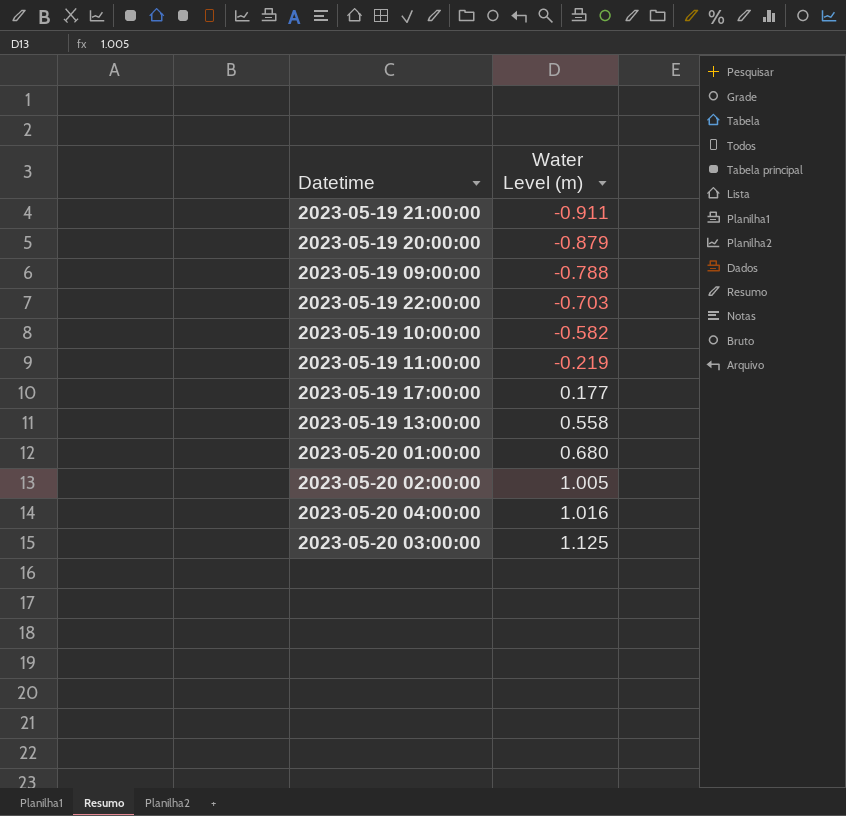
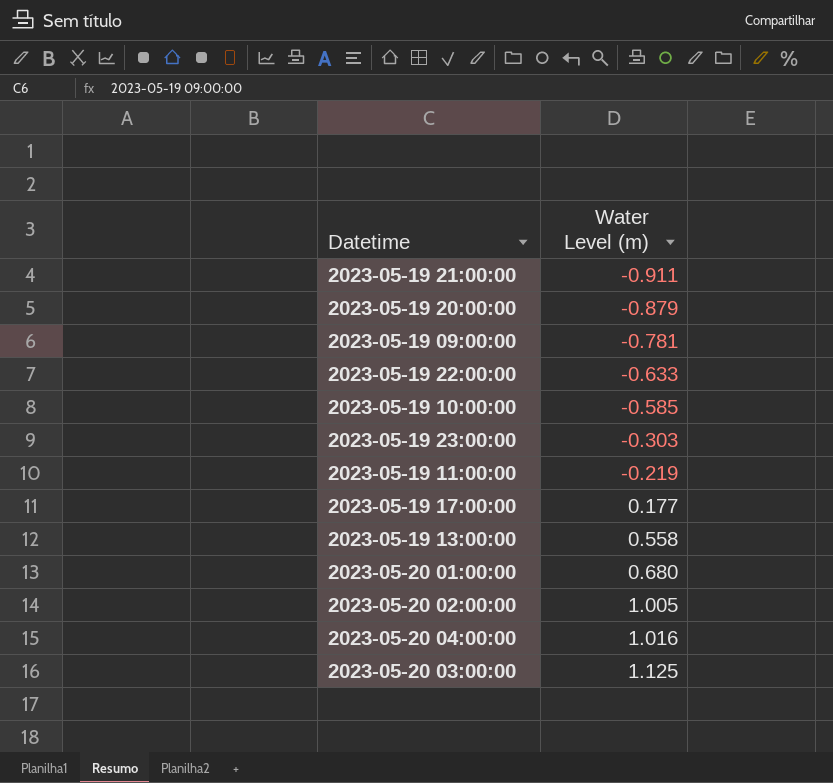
2023-05-19 09:00:00 | Water Level (m): -0.788 -> -0.781
2023-05-19 22:00:00 | Water Level (m): -0.703 -> -0.633
2023-05-19 10:00:00 | Water Level (m): -0.582 -> -0.585
row 2023-05-19 23:00:00: none -> -0.303

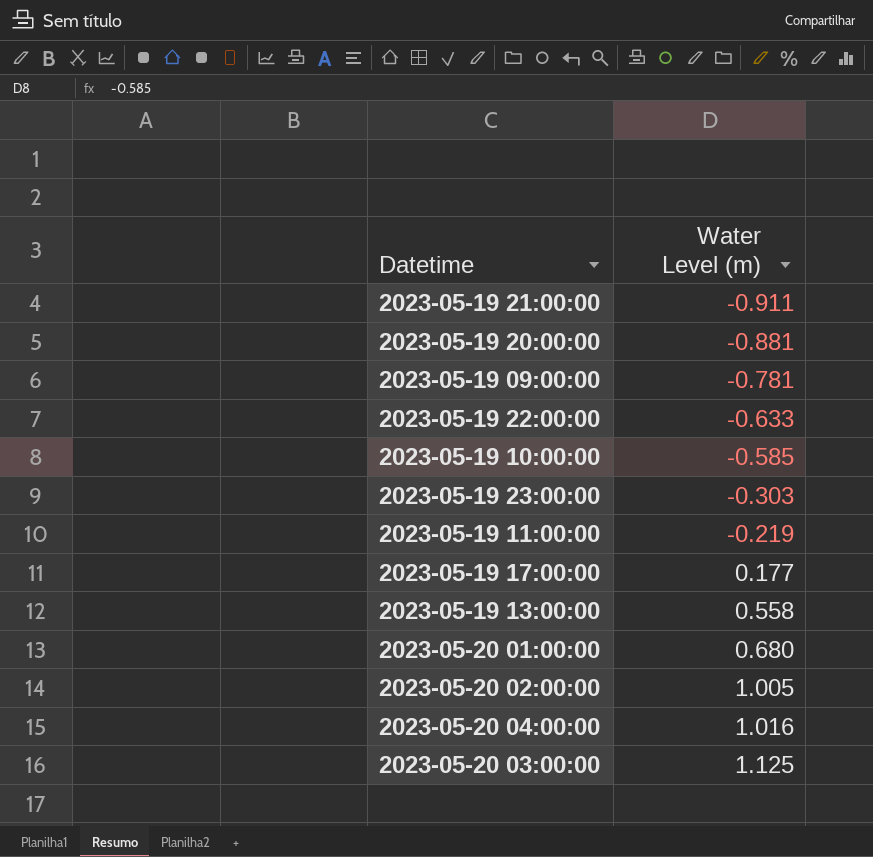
2023-05-19 20:00:00 | Water Level (m): -0.879 -> -0.881

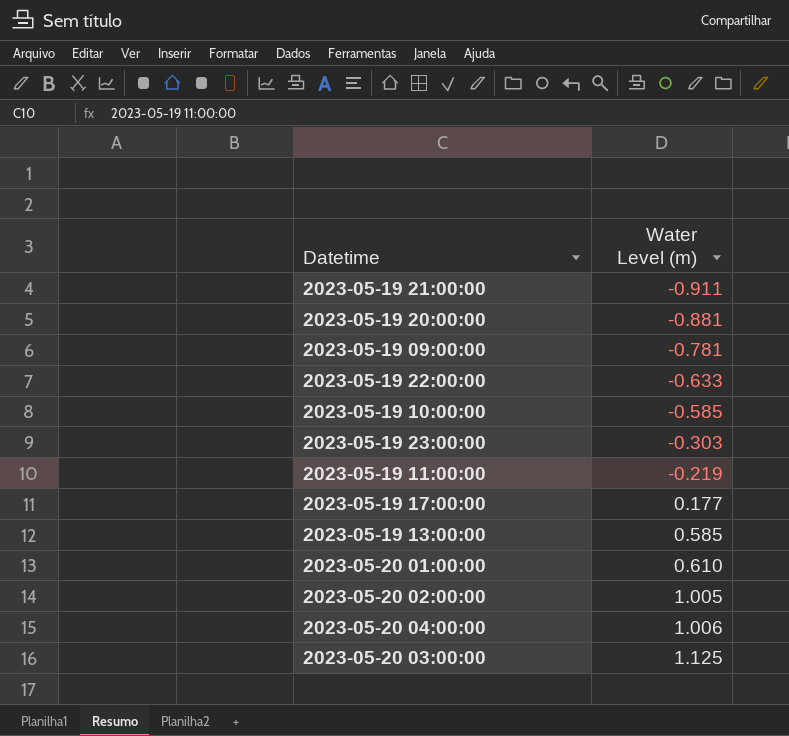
2023-05-19 13:00:00 | Water Level (m): 0.558 -> 0.585
2023-05-20 01:00:00 | Water Level (m): 0.680 -> 0.610
2023-05-20 04:00:00 | Water Level (m): 1.016 -> 1.006

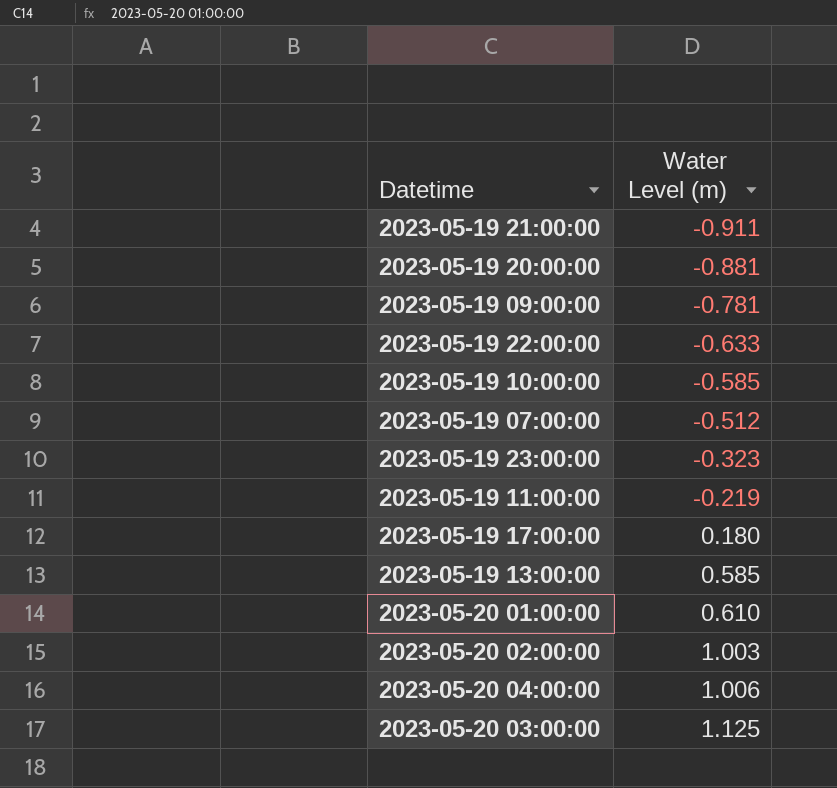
row 2023-05-19 07:00:00: none -> -0.512
2023-05-19 23:00:00 | Water Level (m): -0.303 -> -0.323
2023-05-19 17:00:00 | Water Level (m): 0.177 -> 0.180
2023-05-20 02:00:00 | Water Level (m): 1.005 -> 1.003

